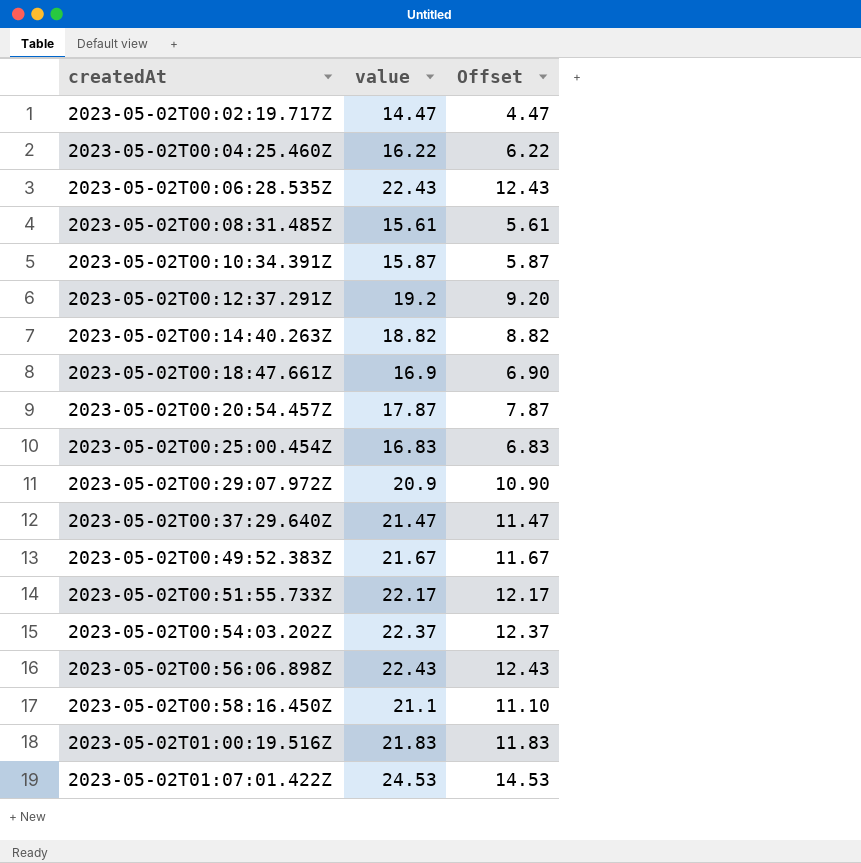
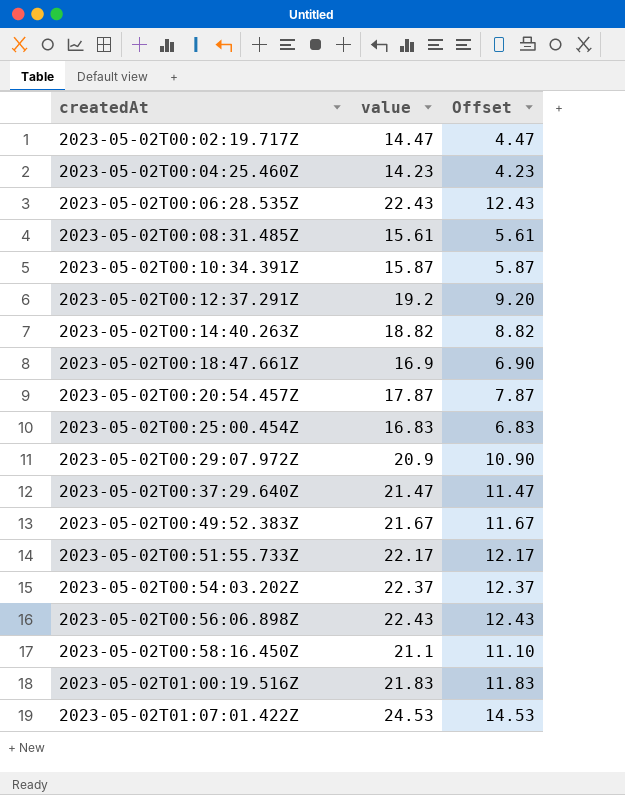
2023-05-02T00:04:25.460Z | value: 16.22 -> 14.23
2023-05-02T00:04:25.460Z | Offset: 6.22 -> 4.23

